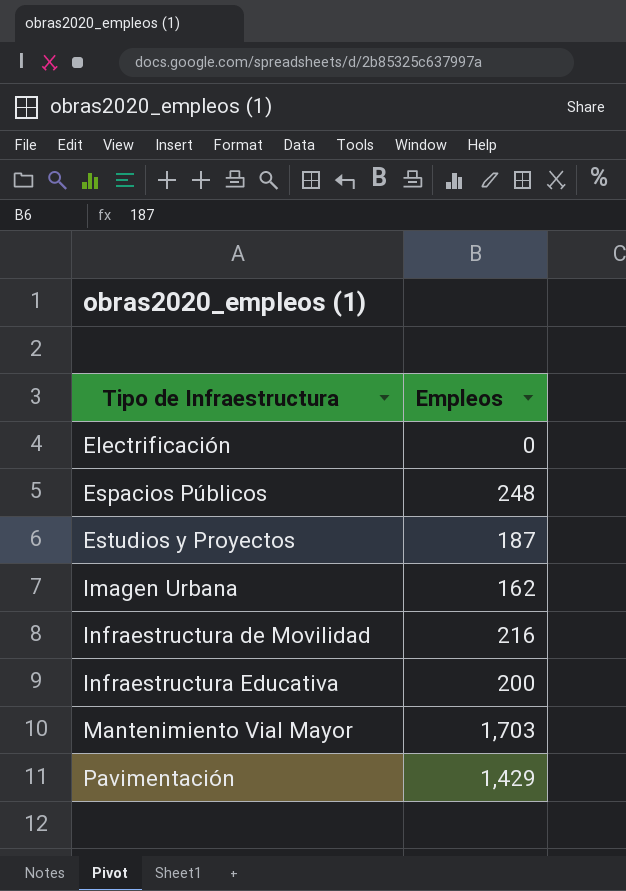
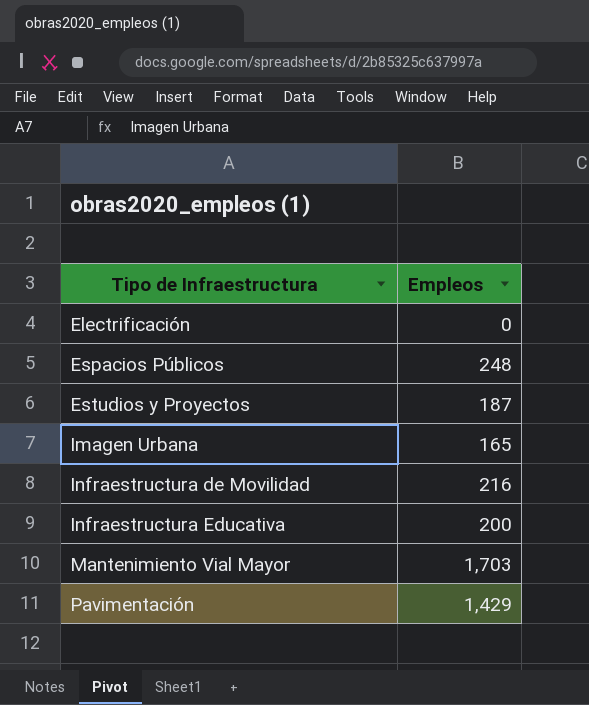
Imagen Urbana | Empleos: 162 -> 165

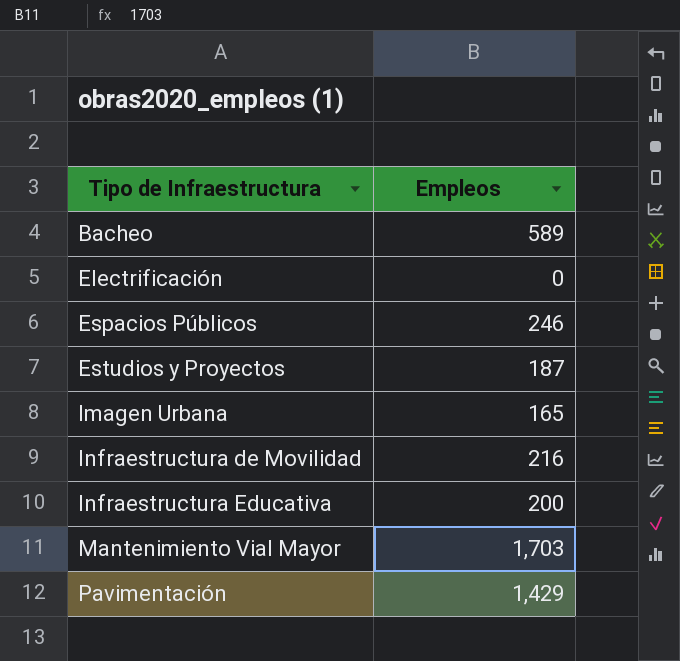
row Bacheo: none -> 589
Espacios Públicos | Empleos: 248 -> 246

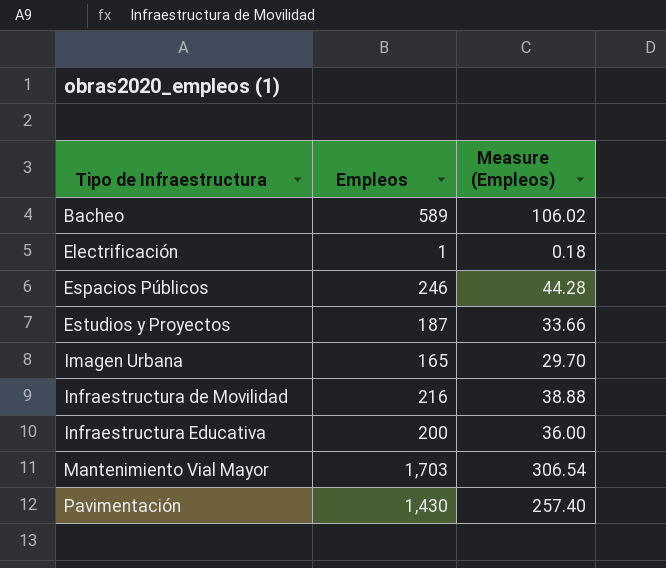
column Measure (Empleos) | formula: none -> [Empleos] * 0.18
Electrificación | Empleos: 0 -> 1
Pavimentación | Empleos: 1,429 -> 1,430

